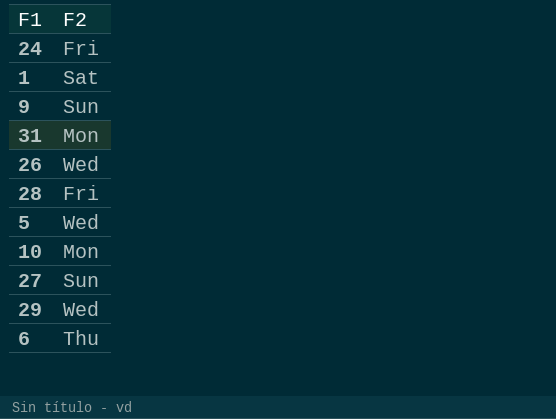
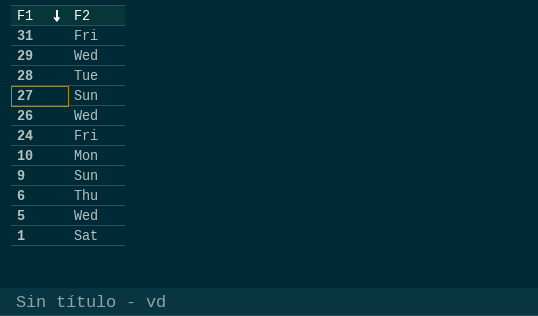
row order: none -> F1 descending
31 | F2: Mon -> Fri
28 | F2: Fri -> Tue

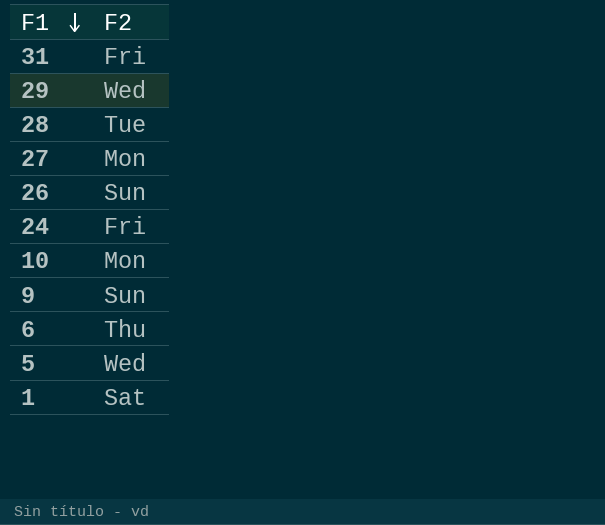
27 | F2: Sun -> Mon
26 | F2: Wed -> Sun

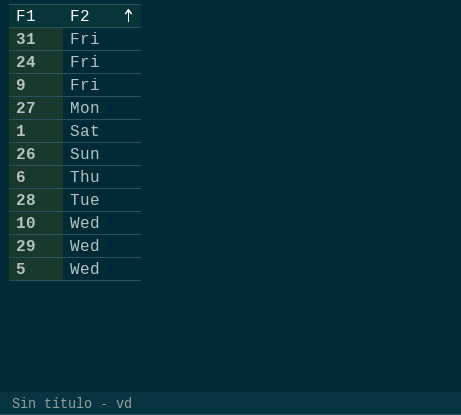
row order: F1 descending -> F2 ascending
9 | F2: Sun -> Fri
10 | F2: Mon -> Wed

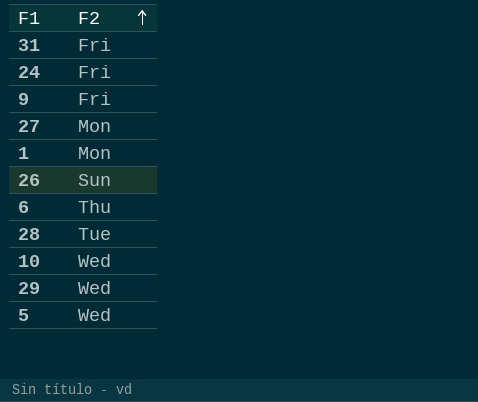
1 | F2: Sat -> Mon

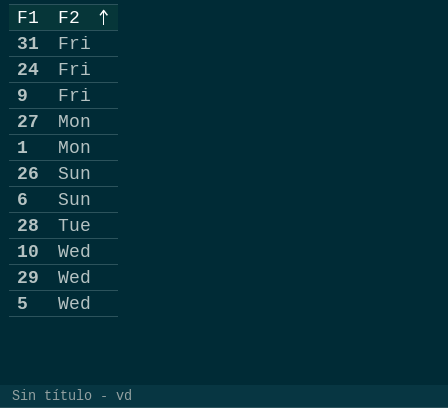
6 | F2: Thu -> Sun

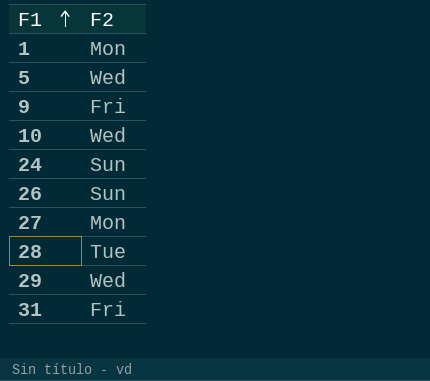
row order: F2 ascending -> F1 ascending
row 6: Sun -> none
24 | F2: Fri -> Sun

